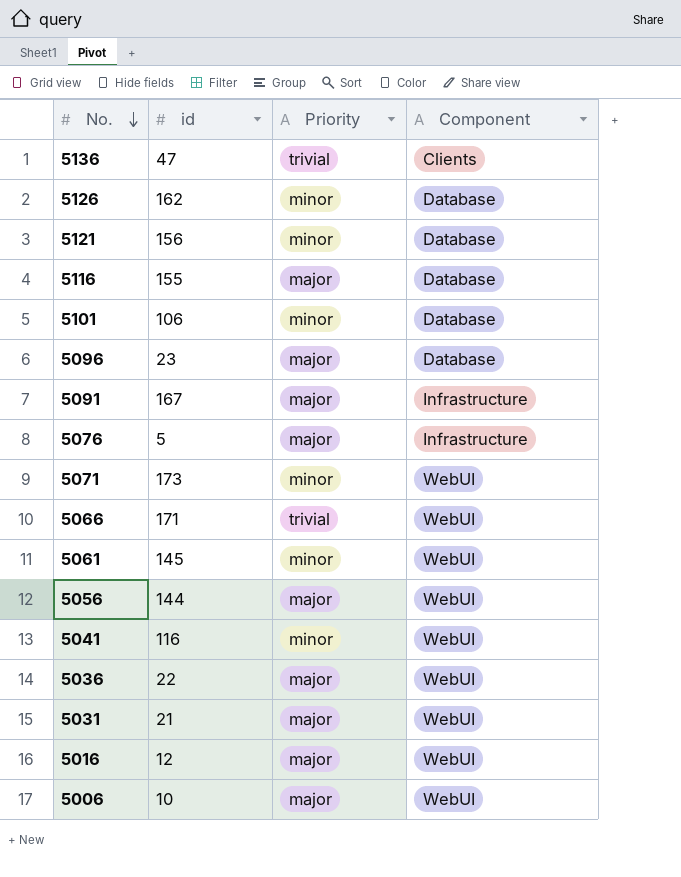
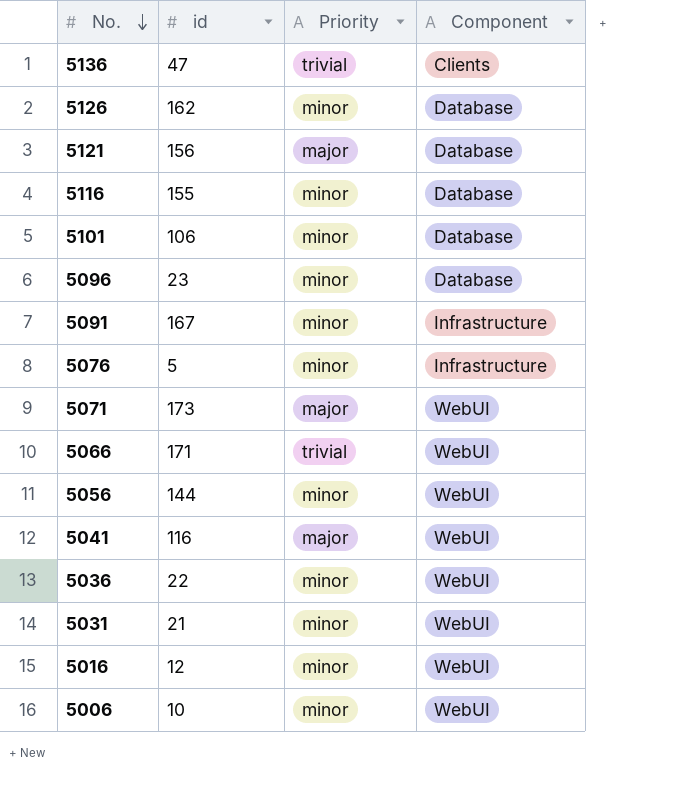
row 5061: 145 | minor | WebUI -> none
5121 | Priority: minor -> major
5116 | Priority: major -> minor
5096 | Priority: major -> minor
5091 | Priority: major -> minor
5076 | Priority: major -> minor
5071 | Priority: minor -> major
5056 | Priority: major -> minor
5041 | Priority: minor -> major
5036 | Priority: major -> minor
5031 | Priority: major -> minor
5016 | Priority: major -> minor
5006 | Priority: major -> minor

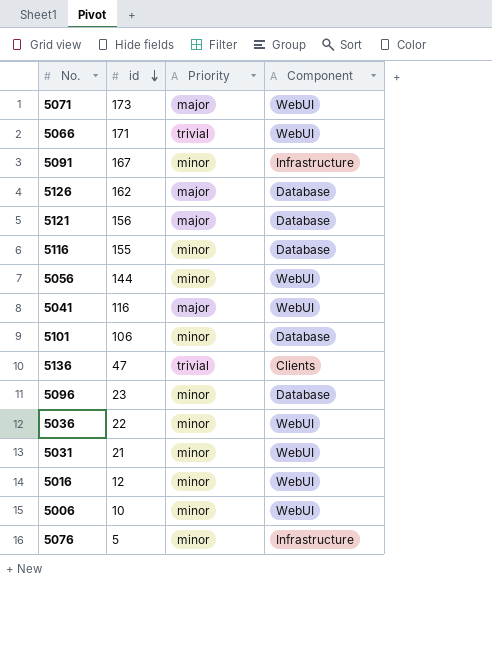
row order: No. descending -> id descending
5126 | Priority: minor -> major

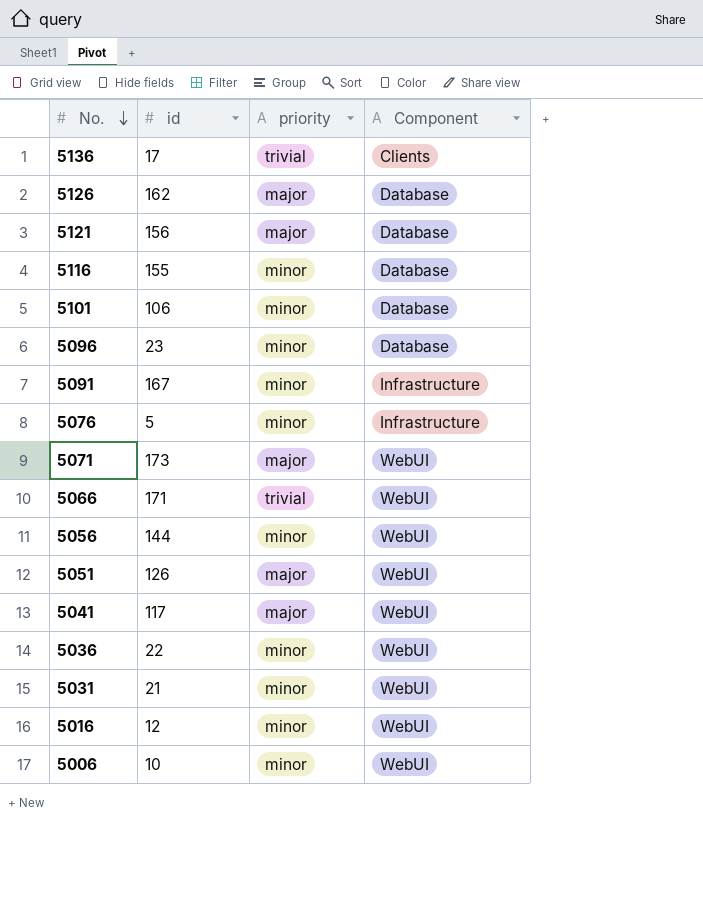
row order: id descending -> No. descending
column name: Priority -> priority
5136 | id: 47 -> 17
row 5051: none -> 126 | major | WebUI
5041 | id: 116 -> 117

